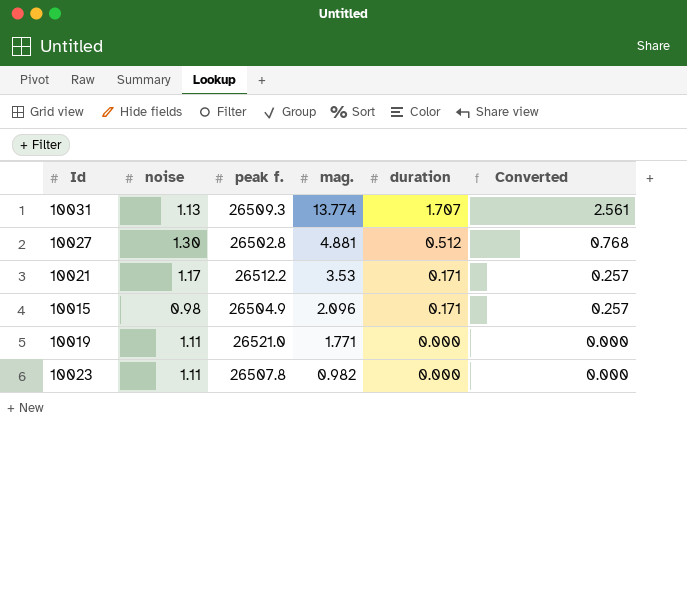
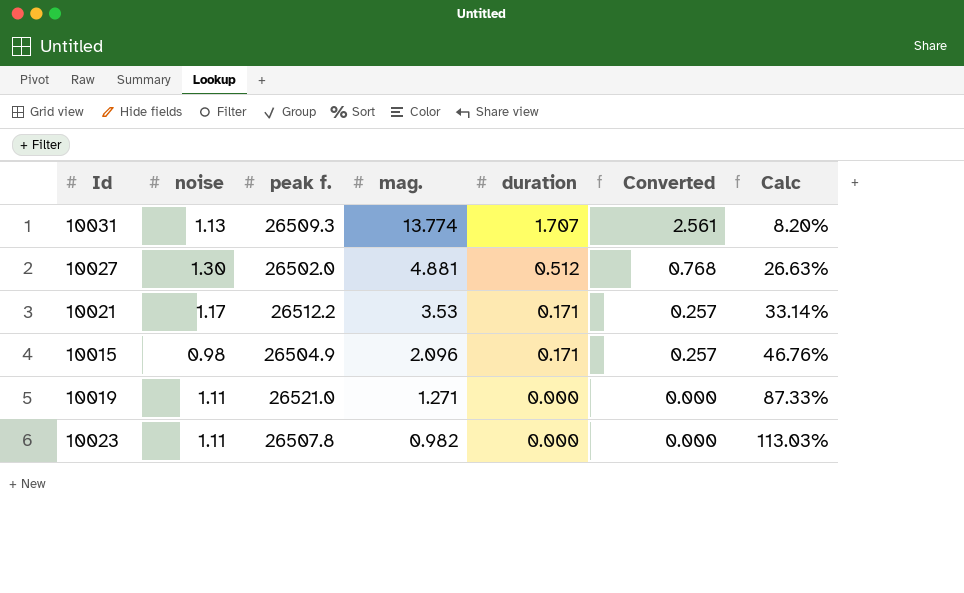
column Calc | formula: none -> [noise] / [mag.]
10027 | peak f.: 26502.8 -> 26502.0
10019 | mag.: 1.771 -> 1.271

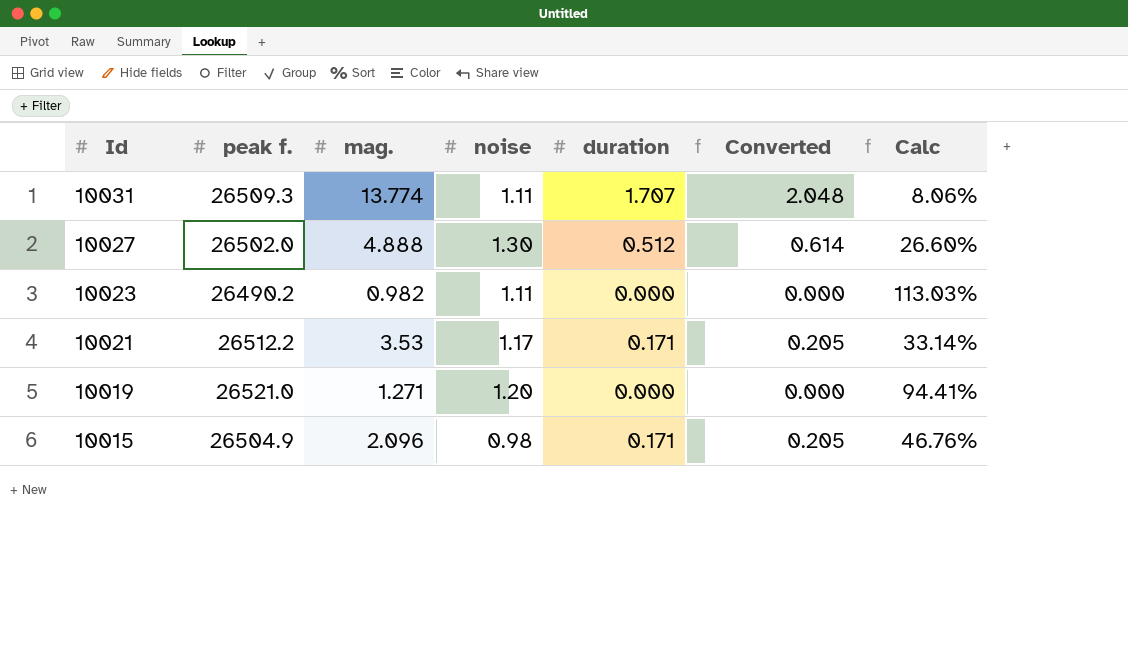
row order: mag. descending -> Id descending
column noise | position: 2 -> 4
column Converted | formula: [duration] * 1.5 -> [duration] * 1.2
10031 | noise: 1.13 -> 1.11
10031 | Calc: 8.20% -> 8.06%
10027 | mag.: 4.881 -> 4.888
10027 | Calc: 26.63% -> 26.60%
10023 | peak f.: 26507.8 -> 26490.2
10019 | noise: 1.11 -> 1.20
10019 | Calc: 87.33% -> 94.41%

